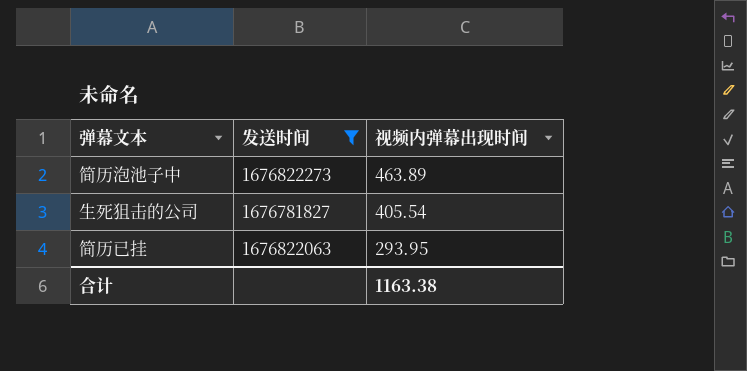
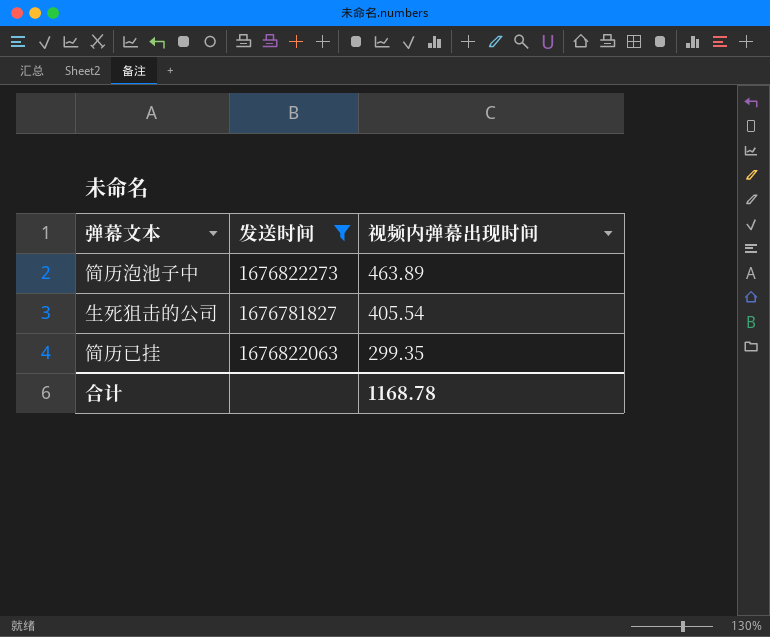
简历已挂 | 视频内弹幕出现时间: 293.95 -> 299.35
合计 | 视频内弹幕出现时间: 1163.38 -> 1168.78

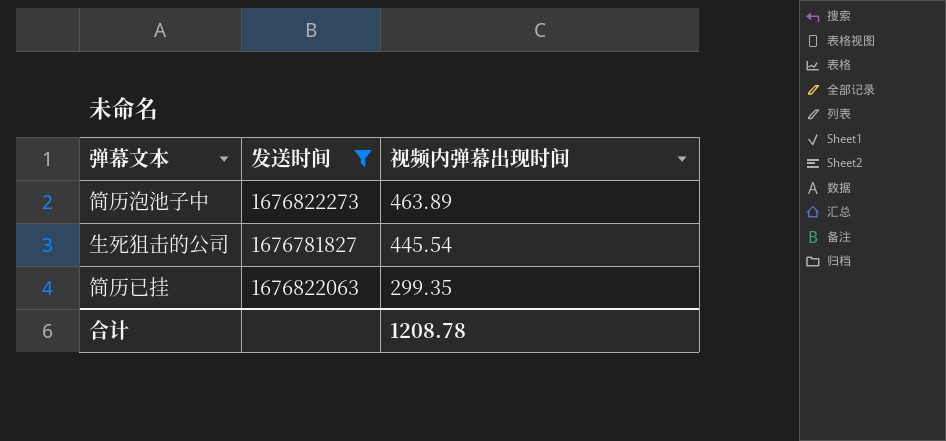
生死狙击的公司 | 视频内弹幕出现时间: 405.54 -> 445.54
合计 | 视频内弹幕出现时间: 1168.78 -> 1208.78

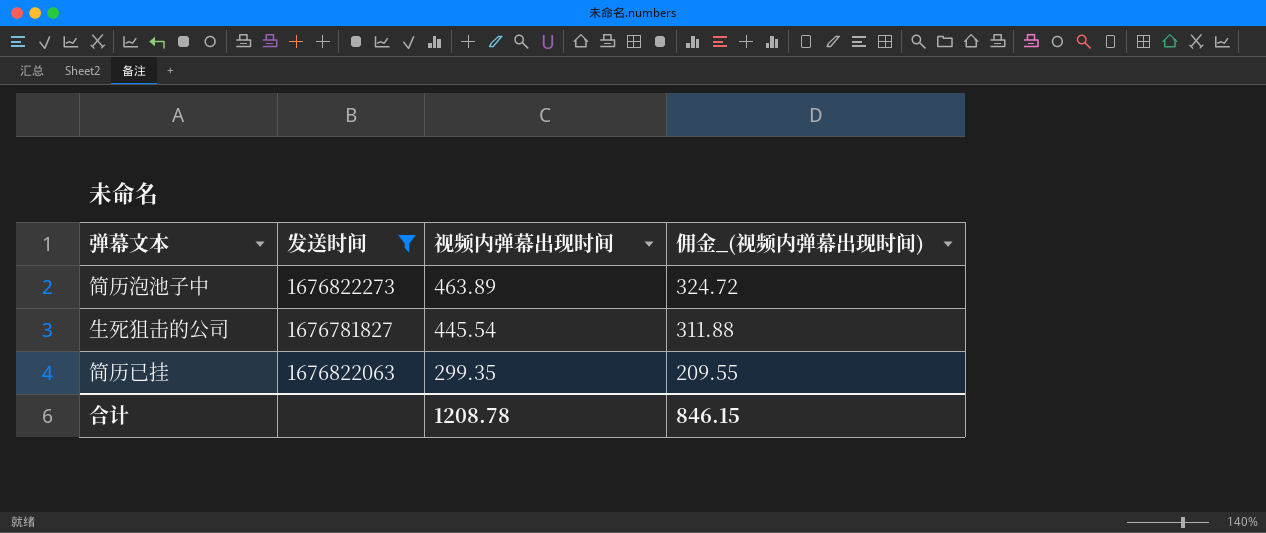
column 佣金_(视频内弹幕出现时间) | formula: none -> [视频内弹幕出现时间] * 0.7

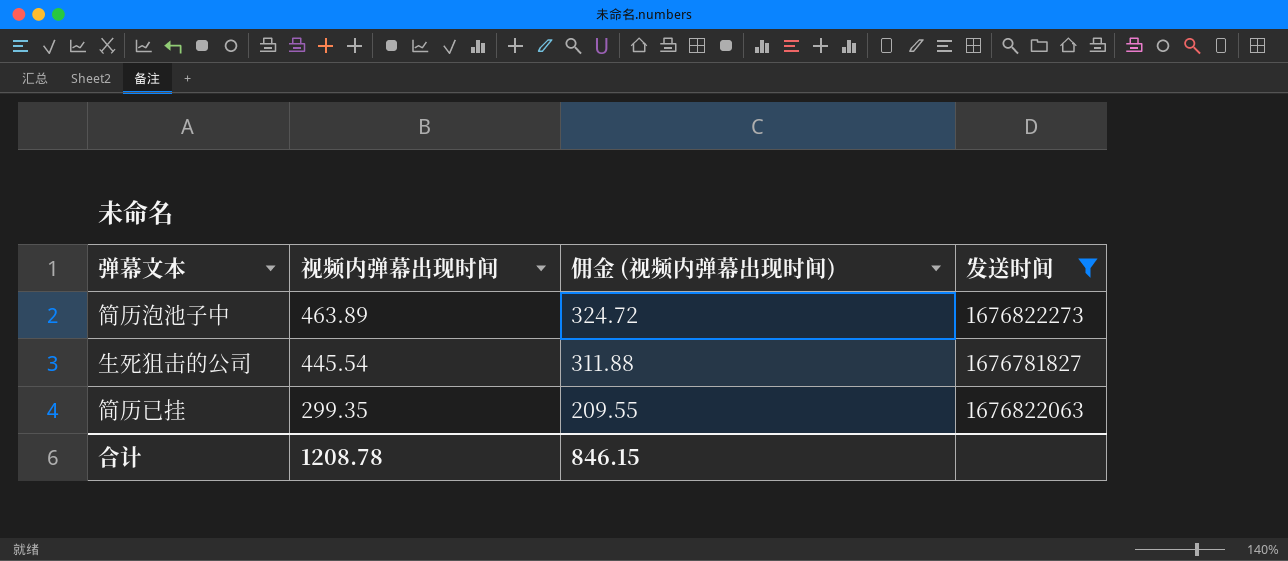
column name: 佣金_(视频内弹幕出现时间) -> 佣金 (视频内弹幕出现时间)
column 发送时间 | position: 2 -> 4

